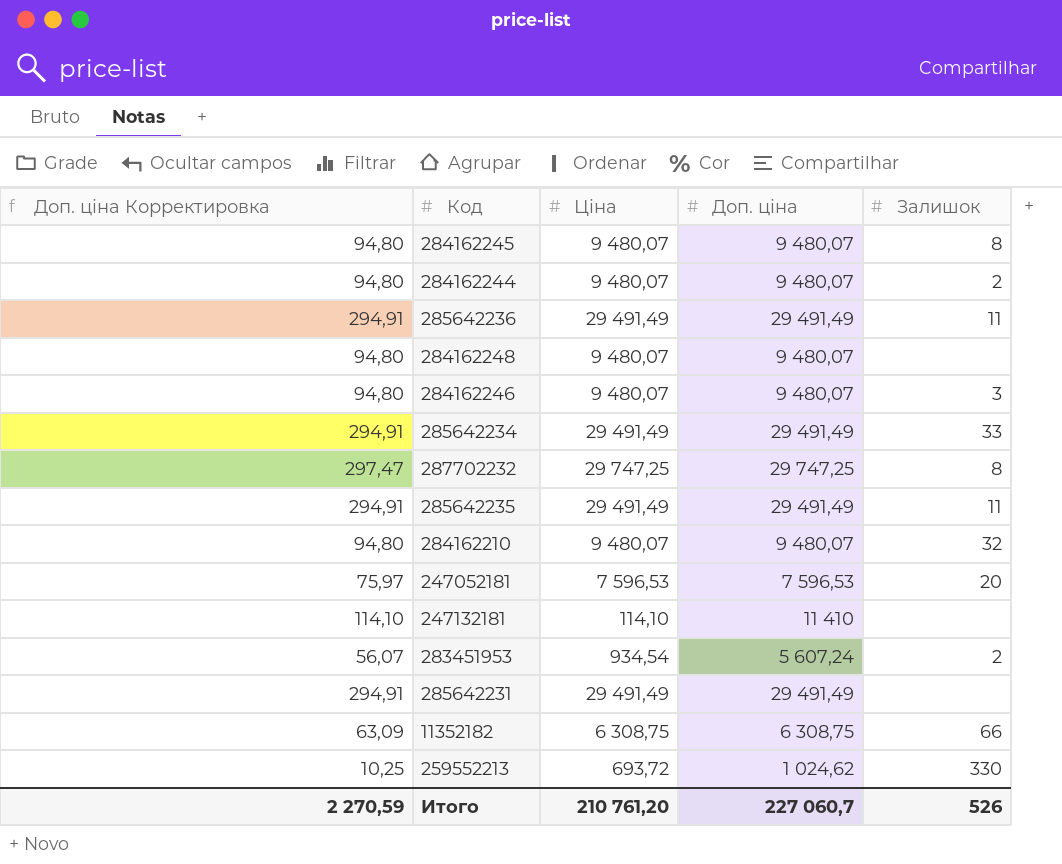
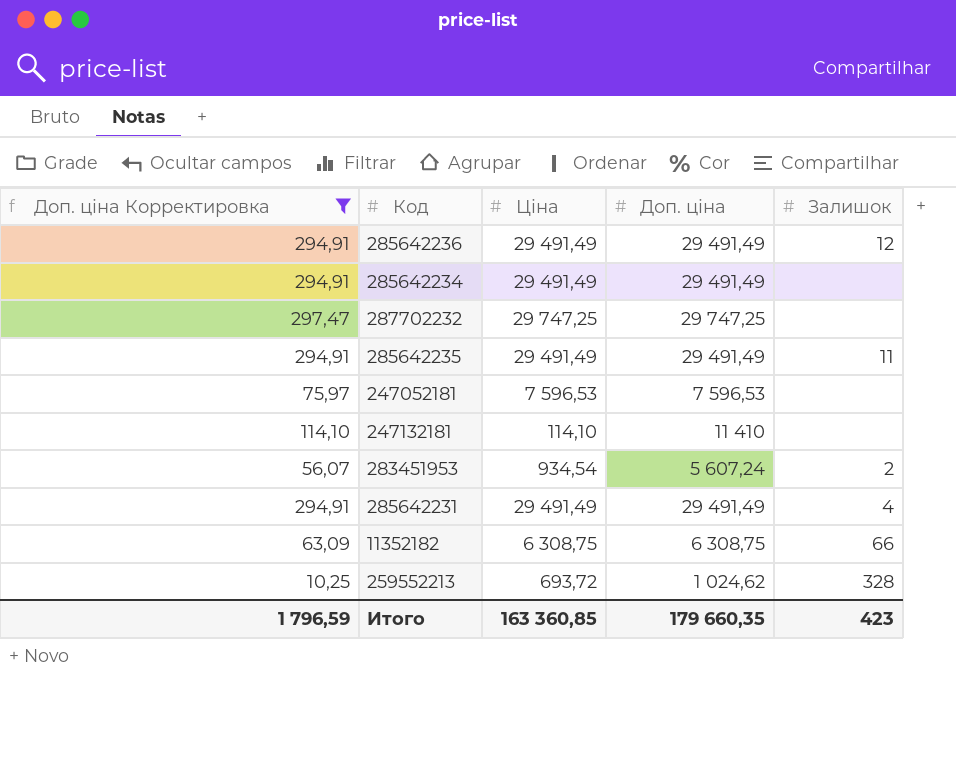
filter: none -> Доп. ціна Корректировка != 94,80
285642236 | Залишок: 11 -> 12
285642234 | Залишок: 33 -> none
287702232 | Залишок: 8 -> none
247052181 | Залишок: 20 -> none
285642231 | Залишок: none -> 4
259552213 | Залишок: 330 -> 328
Итого | Доп. ціна Корректировка: 2 270,59 -> 1 796,59
Итого | Ціна: 210 761,20 -> 163 360,85
Итого | Доп. ціна: 227 060,7 -> 179 660,35
Итого | Залишок: 526 -> 423

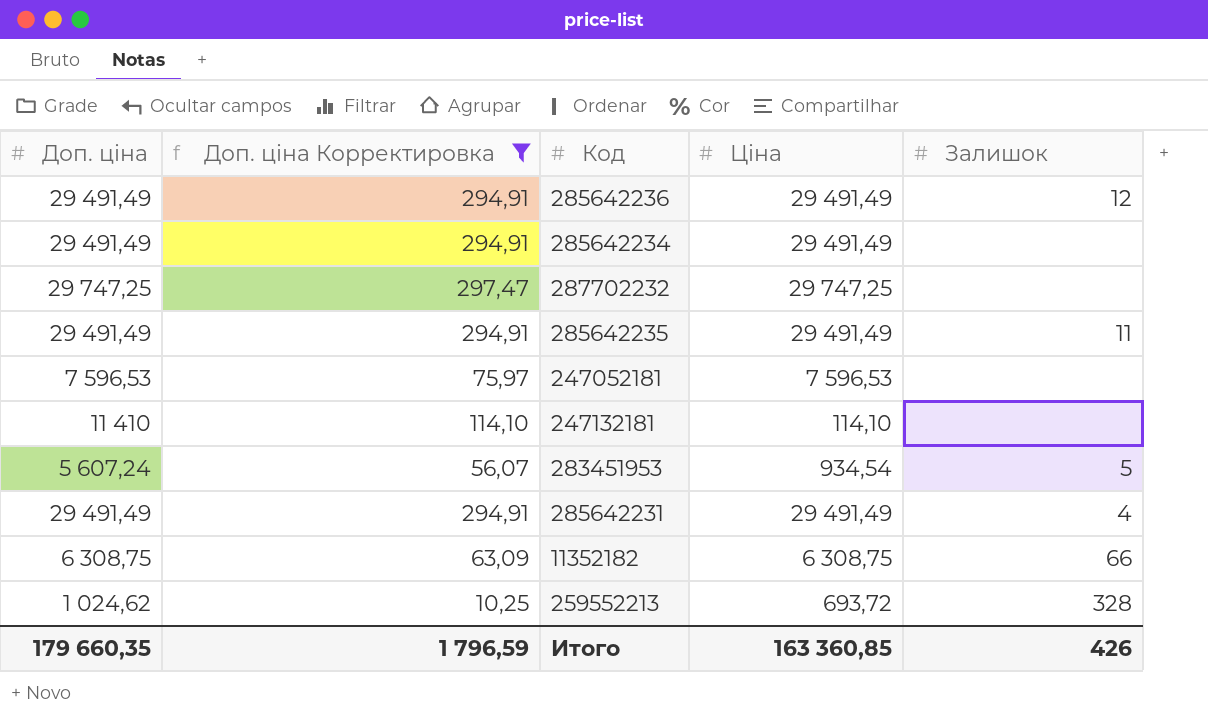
column Доп. ціна | position: 4 -> 1
283451953 | Залишок: 2 -> 5
Итого | Залишок: 423 -> 426

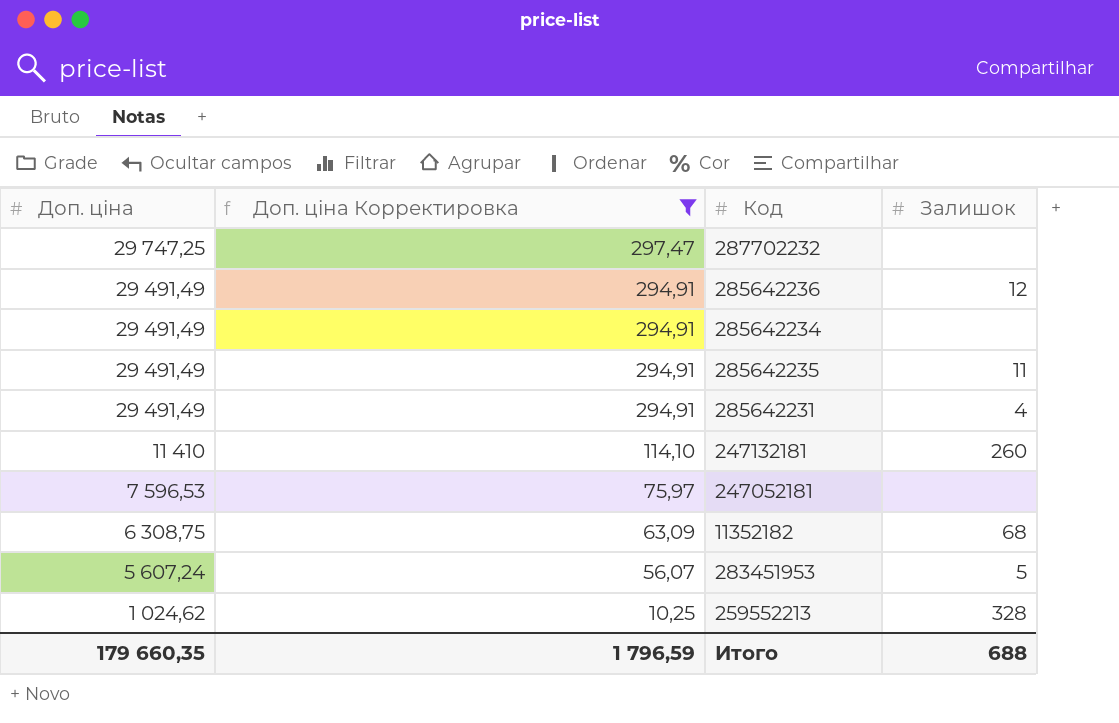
row order: none -> Доп. ціна descending
column Ціна | position: 4 -> none
247132181 | Залишок: none -> 260
11352182 | Залишок: 66 -> 68
Итого | Залишок: 426 -> 688

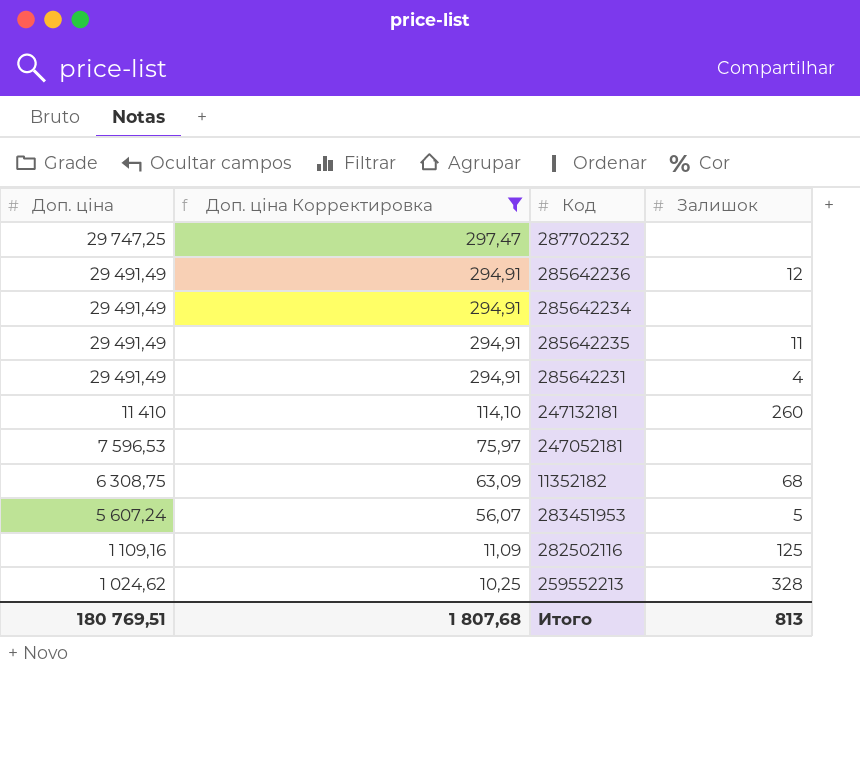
row 282502116: none -> 1 109,16 | 11,09 | 125
Итого | Доп. ціна: 179 660,35 -> 180 769,51
Итого | Доп. ціна Корректировка: 1 796,59 -> 1 807,68
Итого | Залишок: 688 -> 813

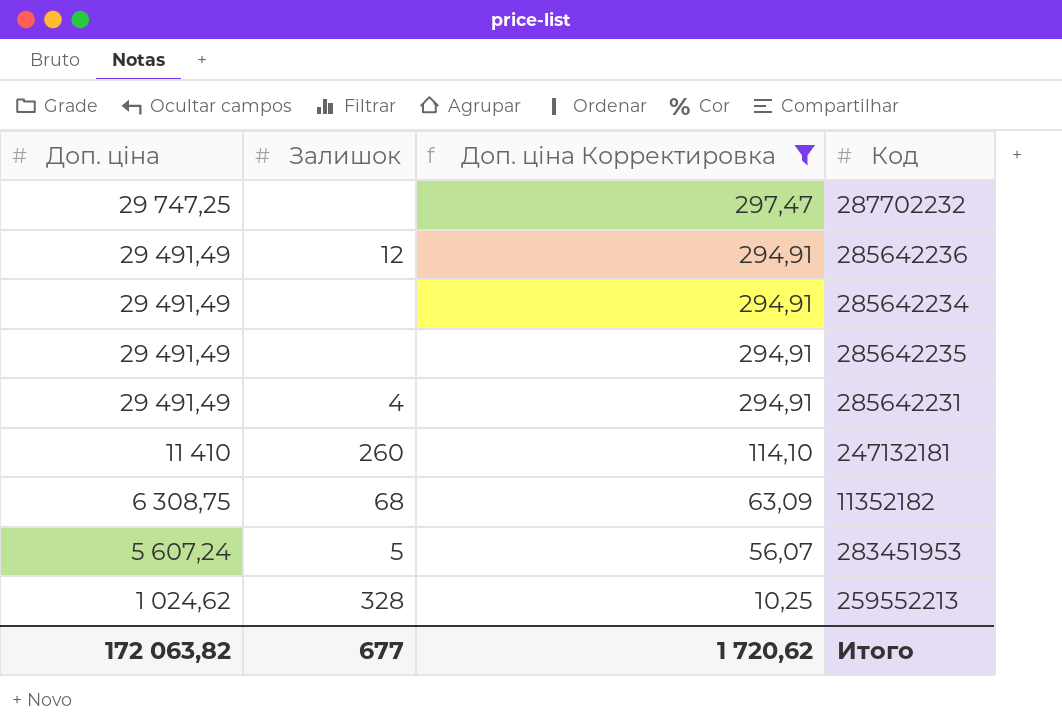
column Залишок | position: 4 -> 2
row 247052181: 7 596,53 | 75,97 | none -> none
row 282502116: 1 109,16 | 11,09 | 125 -> none
285642235 | Залишок: 11 -> none
Итого | Доп. ціна: 180 769,51 -> 172 063,82
Итого | Залишок: 813 -> 677
Итого | Доп. ціна Корректировка: 1 807,68 -> 1 720,62

